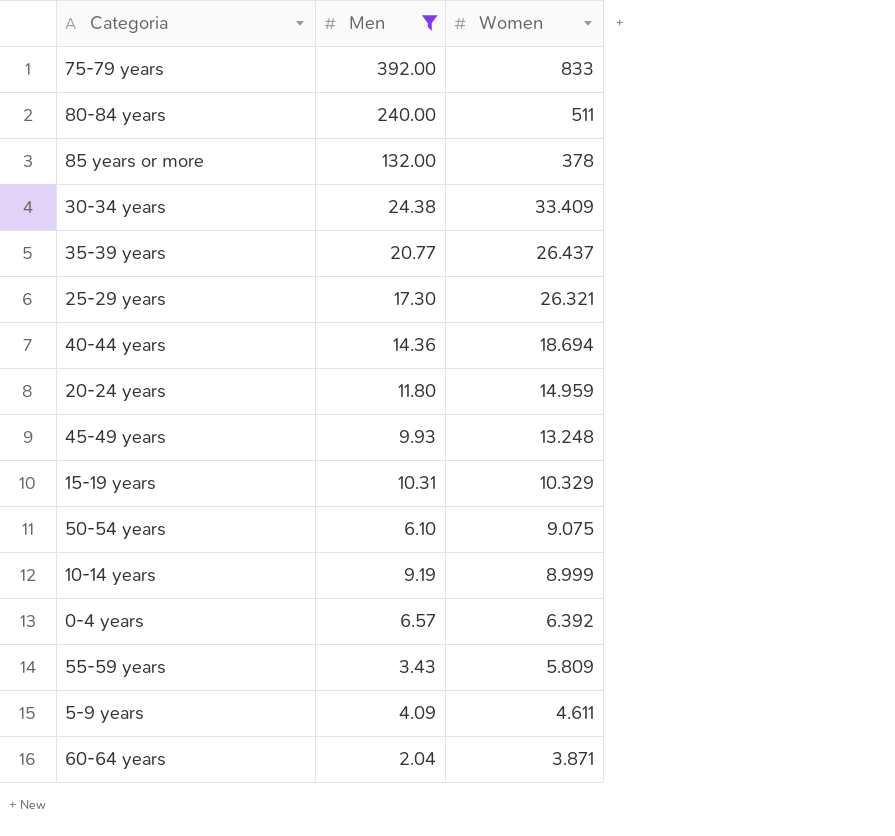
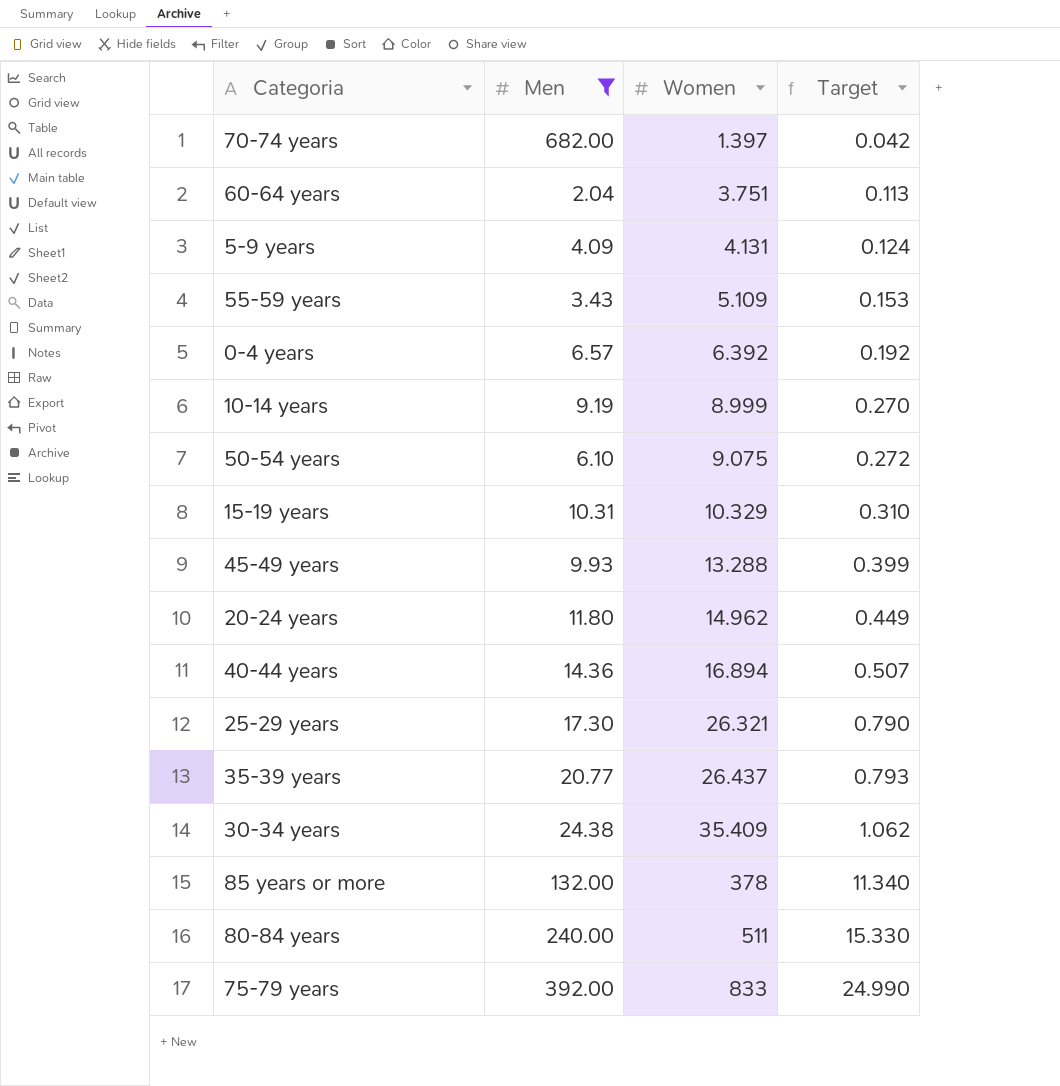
row order: Women descending -> Women ascending
column Target | formula: none -> [Women] * 0.03
row 70-74 years: none -> 682.00 | 1.397 | 0.042
60-64 years | Women: 3.871 -> 3.751
5-9 years | Women: 4.611 -> 4.131
55-59 years | Women: 5.809 -> 5.109
45-49 years | Women: 13.248 -> 13.288
20-24 years | Women: 14.959 -> 14.962
40-44 years | Women: 18.694 -> 16.894
30-34 years | Women: 33.409 -> 35.409

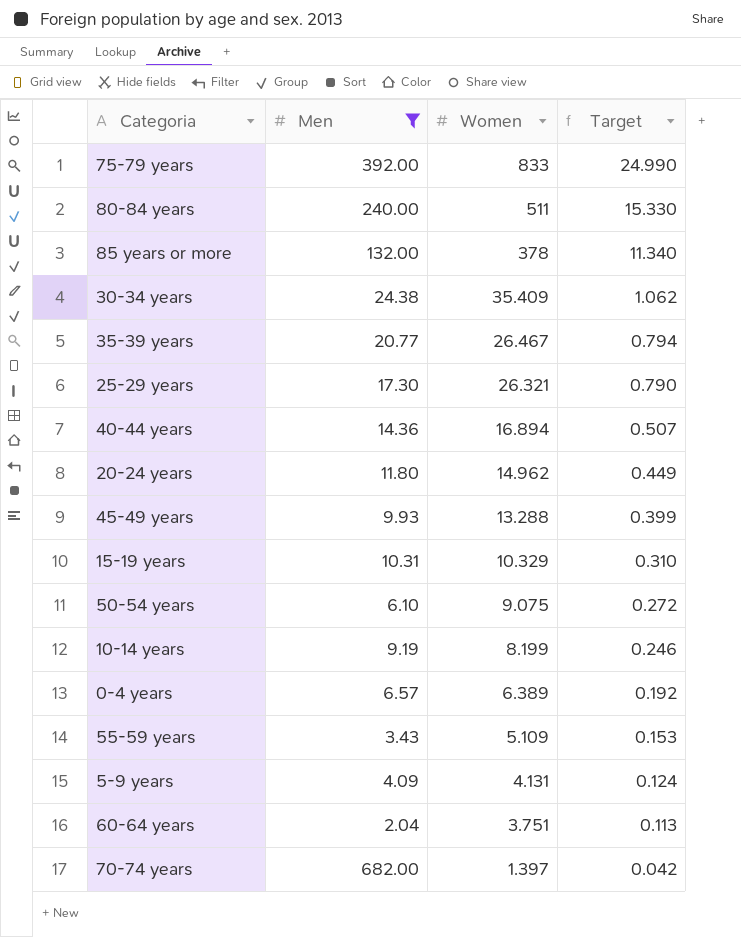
row order: Women ascending -> Women descending
35-39 years | Women: 26.437 -> 26.467
35-39 years | Target: 0.793 -> 0.794
10-14 years | Women: 8.999 -> 8.199
10-14 years | Target: 0.270 -> 0.246
0-4 years | Women: 6.392 -> 6.389

